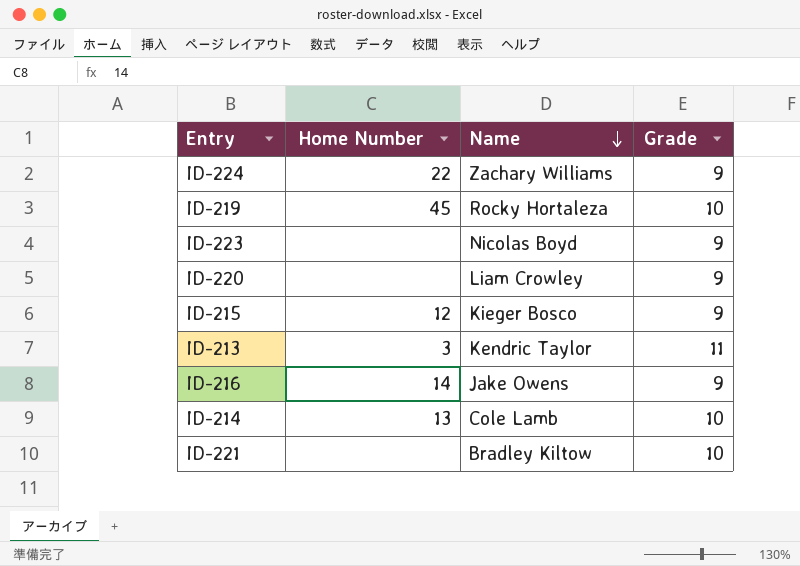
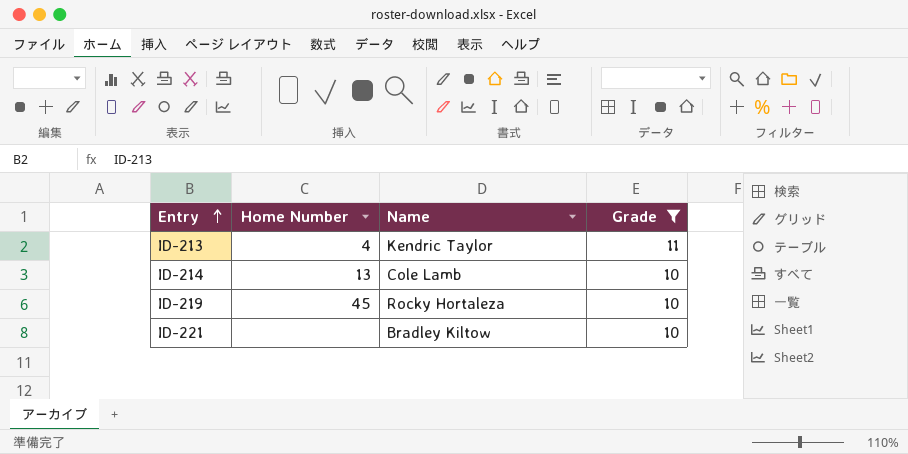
filter: none -> Grade != 9
row order: Name descending -> Entry ascending
ID-213 | Home Number: 3 -> 4

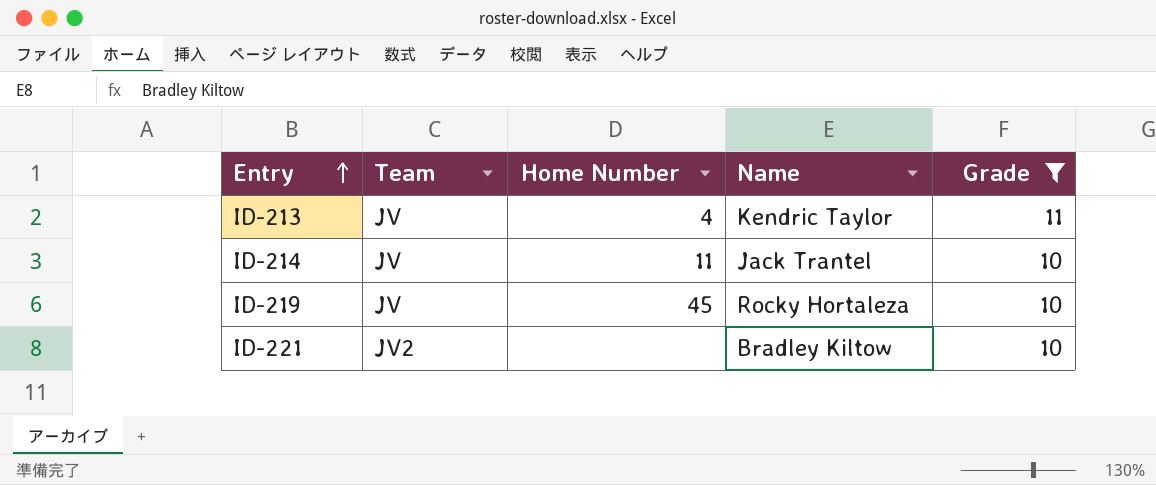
column Team | position: none -> 2
ID-214 | Home Number: 13 -> 11
ID-214 | Name: Cole Lamb -> Jack Trantel

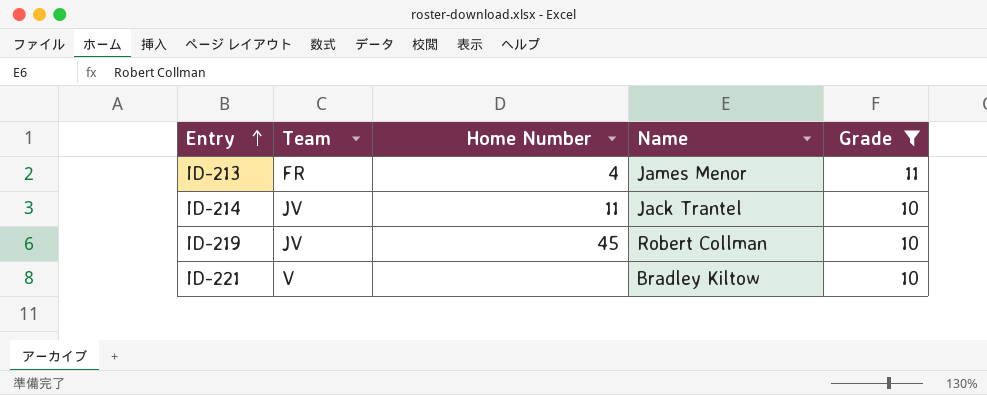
ID-213 | Team: JV -> FR
ID-213 | Name: Kendric Taylor -> James Menor
ID-219 | Name: Rocky Hortaleza -> Robert Collman
ID-221 | Team: JV2 -> V

